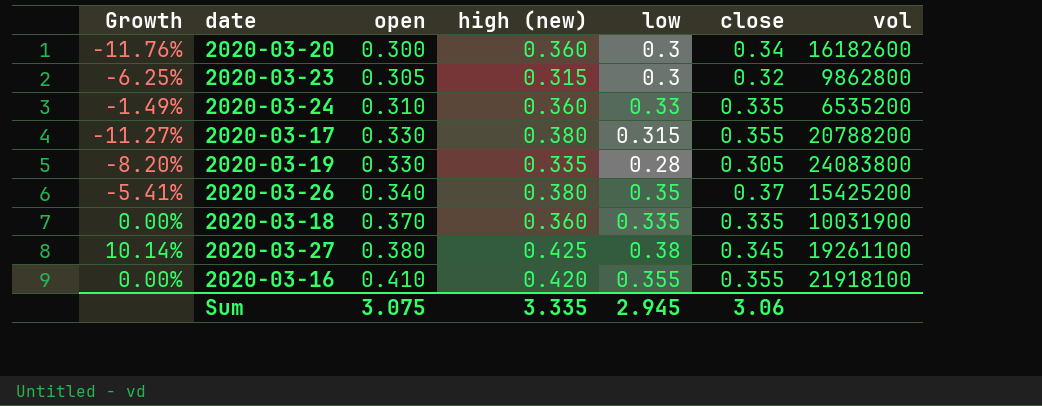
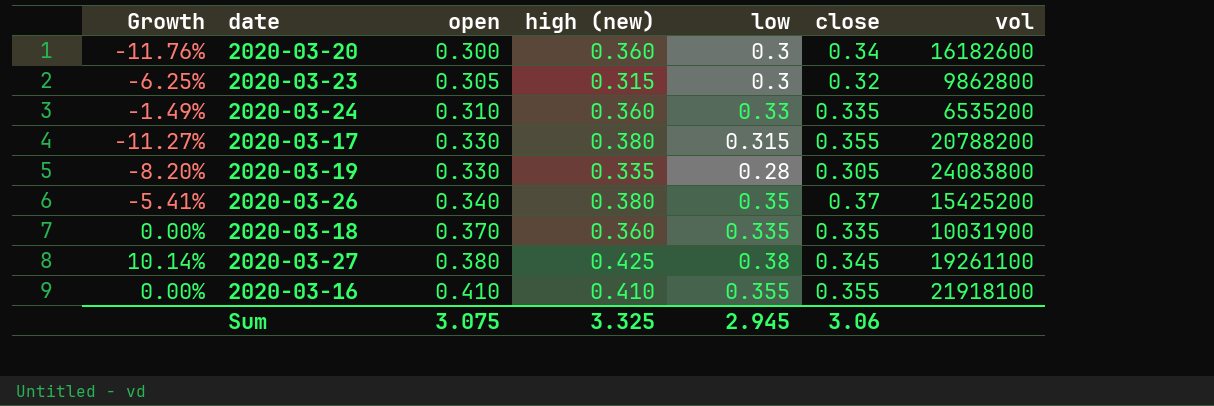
2020-03-16 | high (new): 0.420 -> 0.410
Sum | high (new): 3.335 -> 3.325

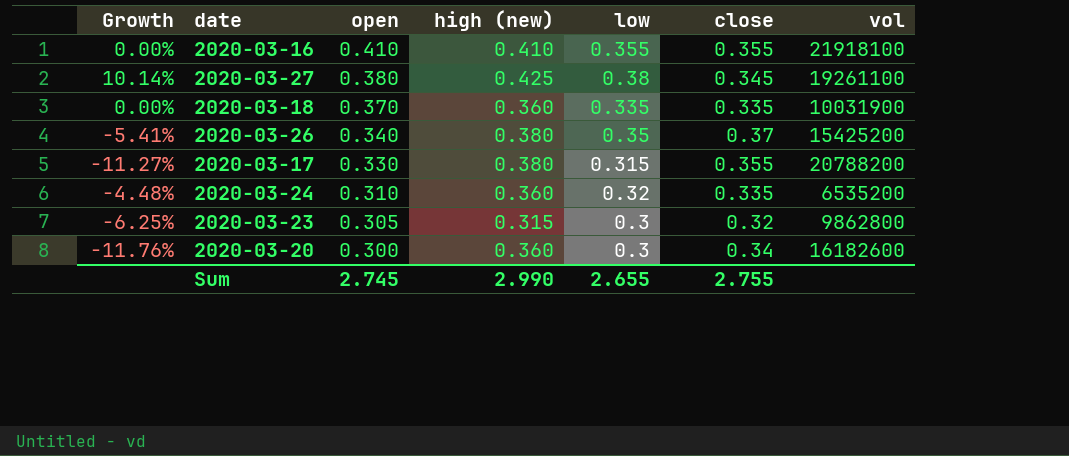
row order: open ascending -> open descending
row 2020-03-19: -8.20% | 0.330 | 0.335 | 0.28 | 0.305 | 24083800 -> none
2020-03-24 | Growth: -1.49% -> -4.48%
2020-03-24 | low: 0.33 -> 0.32
Sum | open: 3.075 -> 2.745
Sum | high (new): 3.325 -> 2.990
Sum | low: 2.945 -> 2.655
Sum | close: 3.06 -> 2.755

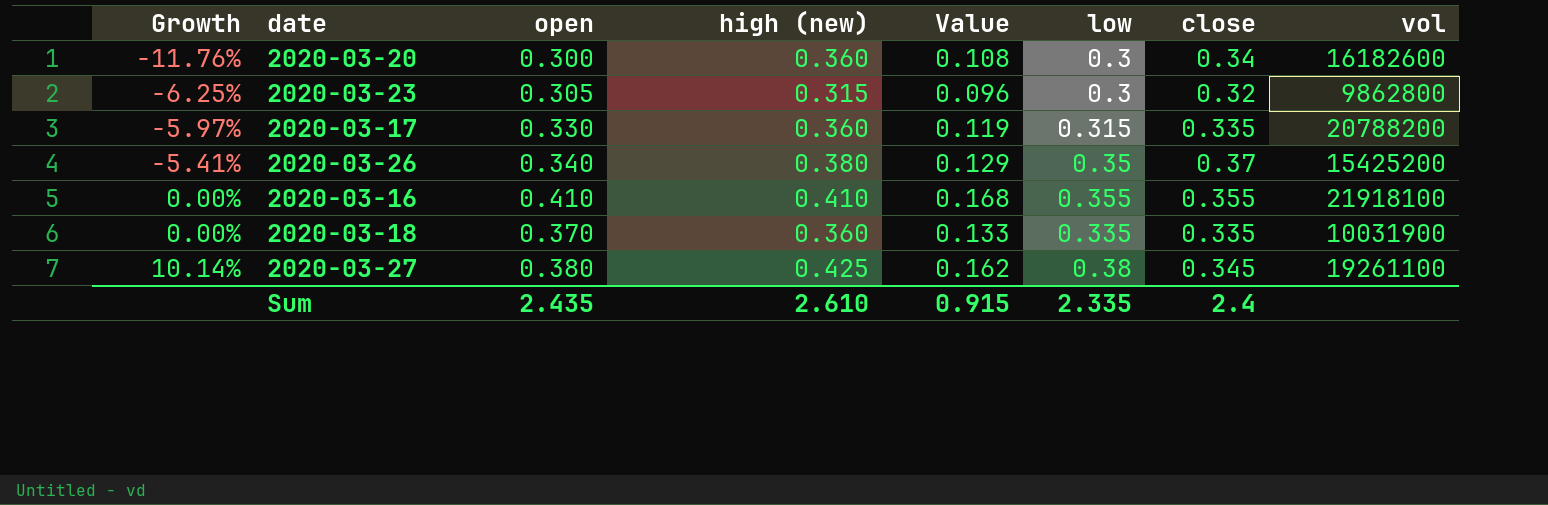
row order: open descending -> Growth ascending
column Value | formula: none -> [open] * [high (new)]
row 2020-03-24: -4.48% | 0.310 | 0.360 | 0.32 | 0.335 | 6535200 -> none
2020-03-17 | Growth: -11.27% -> -5.97%
2020-03-17 | high (new): 0.380 -> 0.360
2020-03-17 | close: 0.355 -> 0.335
Sum | open: 2.745 -> 2.435
Sum | high (new): 2.990 -> 2.610
Sum | low: 2.655 -> 2.335
Sum | close: 2.755 -> 2.4

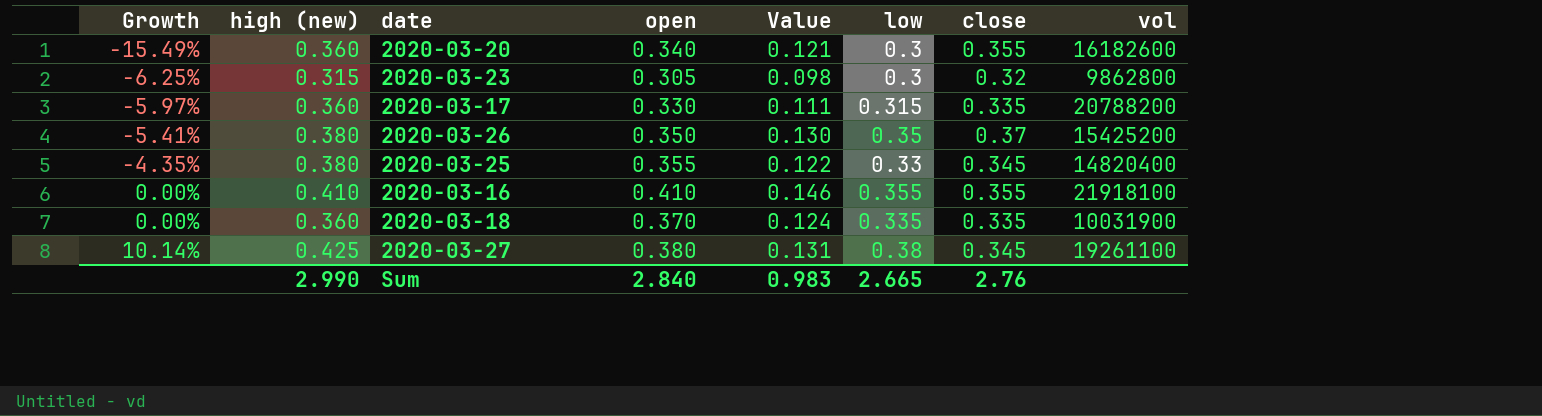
column high (new) | position: 4 -> 2
column Value | formula: [open] * [high (new)] -> [open] * [close]
2020-03-20 | Growth: -11.76% -> -15.49%
2020-03-20 | open: 0.300 -> 0.340
2020-03-20 | close: 0.34 -> 0.355
2020-03-26 | open: 0.340 -> 0.350
row 2020-03-25: none -> -4.35% | 0.380 | 0.355 | 0.122 | 0.33 | 0.345 | 14820400
Sum | high (new): 2.610 -> 2.990
Sum | open: 2.435 -> 2.840
Sum | Value: 0.915 -> 0.983
Sum | low: 2.335 -> 2.665
Sum | close: 2.4 -> 2.76

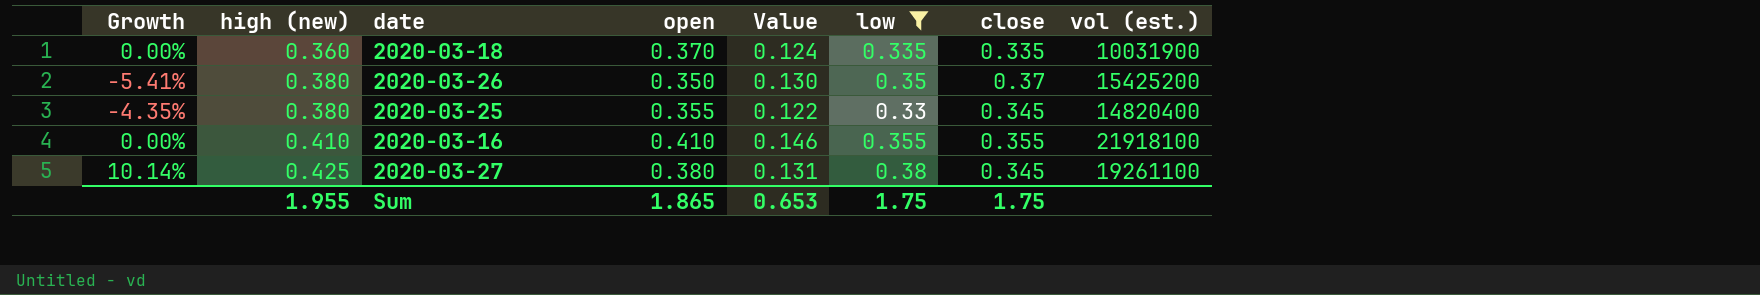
filter: none -> low >= 0.33
row order: Growth ascending -> high (new) ascending
column name: vol -> vol (est.)
Sum | high (new): 2.990 -> 1.955
Sum | open: 2.840 -> 1.865
Sum | Value: 0.983 -> 0.653
Sum | low: 2.665 -> 1.75
Sum | close: 2.76 -> 1.75

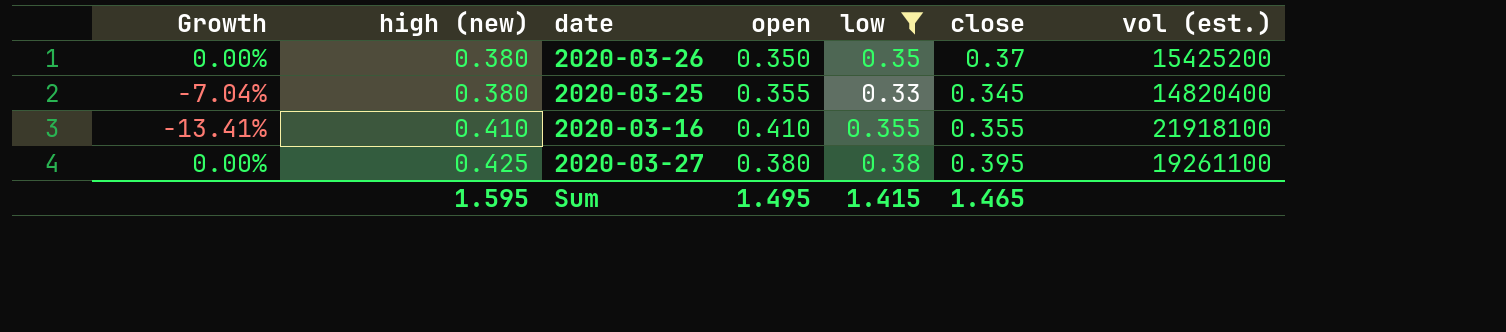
column Value | formula: [open] * [close] -> none
column Growth | formula: ([low] - [close]) / [close] -> ([low] - [open]) / [open]
row 2020-03-18: 0.00% | 0.360 | 0.370 | 0.124 | 0.335 | 0.335 | 10031900 -> none
2020-03-27 | close: 0.345 -> 0.395
Sum | high (new): 1.955 -> 1.595
Sum | open: 1.865 -> 1.495
Sum | low: 1.75 -> 1.415
Sum | close: 1.75 -> 1.465

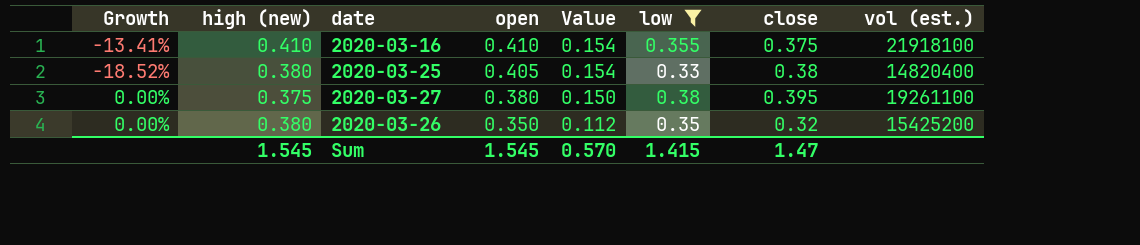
row order: high (new) ascending -> open descending
column Value | formula: none -> [open] * [close]
2020-03-16 | close: 0.355 -> 0.375
2020-03-25 | Growth: -7.04% -> -18.52%
2020-03-25 | open: 0.355 -> 0.405
2020-03-25 | close: 0.345 -> 0.38
2020-03-27 | high (new): 0.425 -> 0.375
2020-03-26 | close: 0.37 -> 0.32
Sum | high (new): 1.595 -> 1.545
Sum | open: 1.495 -> 1.545
Sum | close: 1.465 -> 1.47

